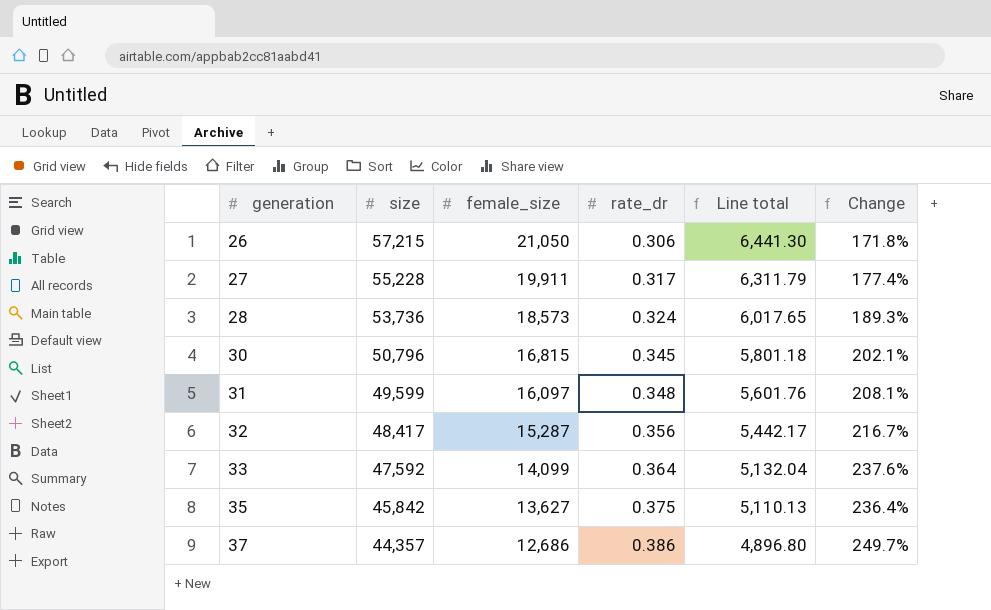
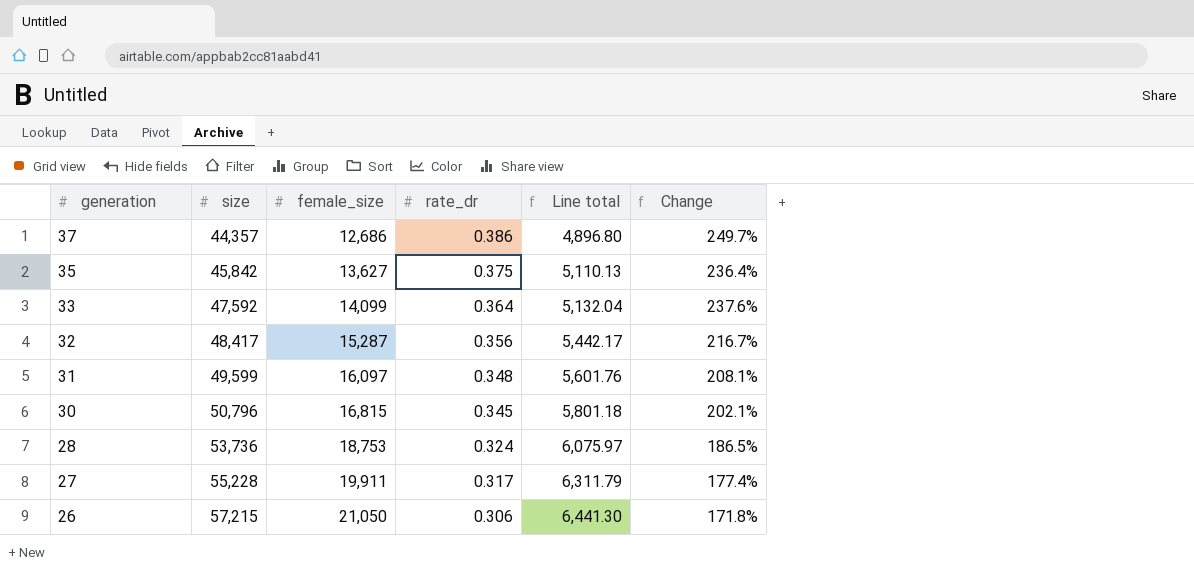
row order: generation ascending -> generation descending
28 | female_size: 18,573 -> 18,753
28 | Line total: 6,017.65 -> 6,075.97
28 | Change: 189.3% -> 186.5%

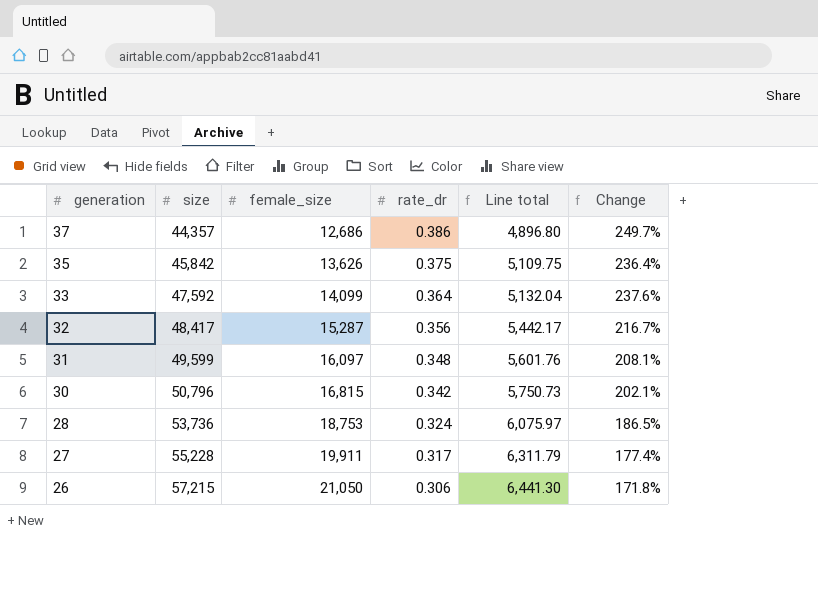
35 | female_size: 13,627 -> 13,626
35 | Line total: 5,110.13 -> 5,109.75
30 | rate_dr: 0.345 -> 0.342
30 | Line total: 5,801.18 -> 5,750.73

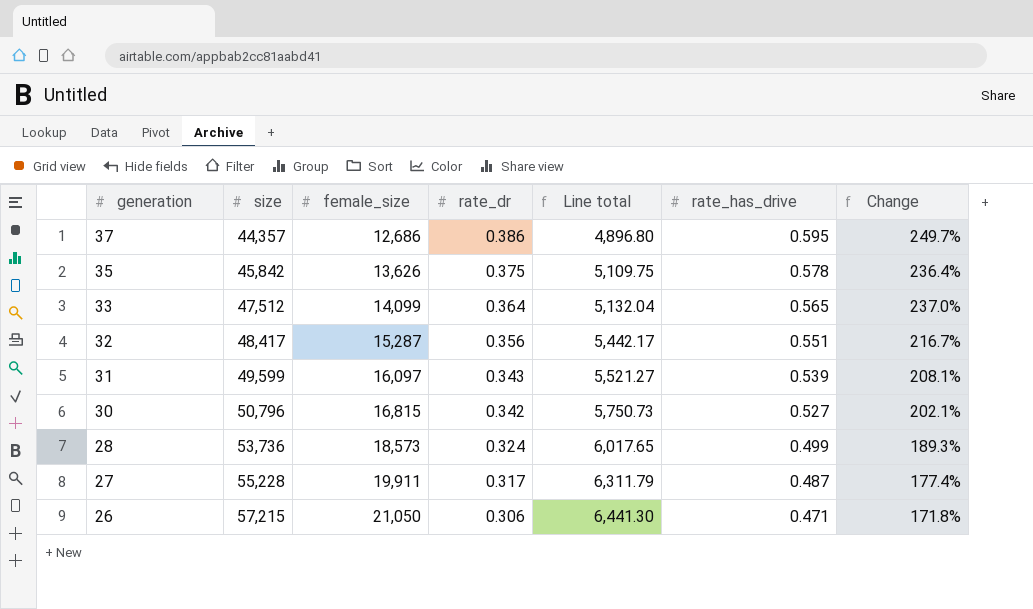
column rate_has_drive | position: none -> 6
33 | size: 47,592 -> 47,512
33 | Change: 237.6% -> 237.0%
31 | rate_dr: 0.348 -> 0.343
31 | Line total: 5,601.76 -> 5,521.27
28 | female_size: 18,753 -> 18,573
28 | Line total: 6,075.97 -> 6,017.65
28 | Change: 186.5% -> 189.3%

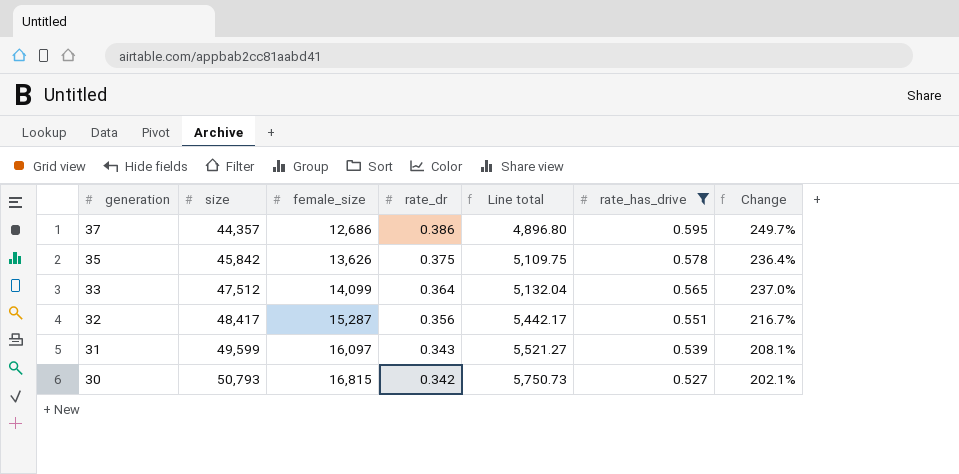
filter: none -> rate_has_drive >= 0.527
30 | size: 50,796 -> 50,793

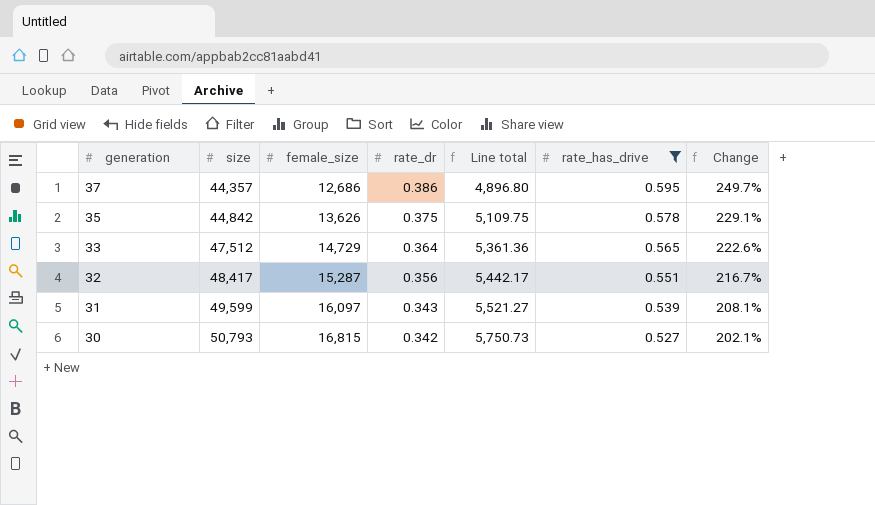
35 | size: 45,842 -> 44,842
35 | Change: 236.4% -> 229.1%
33 | female_size: 14,099 -> 14,729
33 | Line total: 5,132.04 -> 5,361.36
33 | Change: 237.0% -> 222.6%

